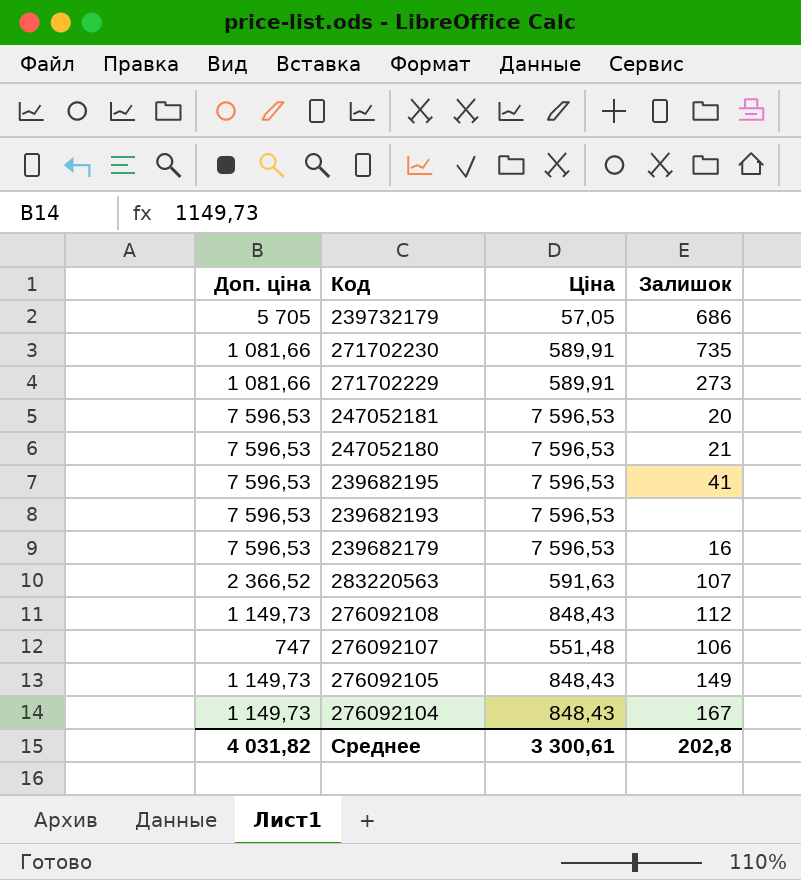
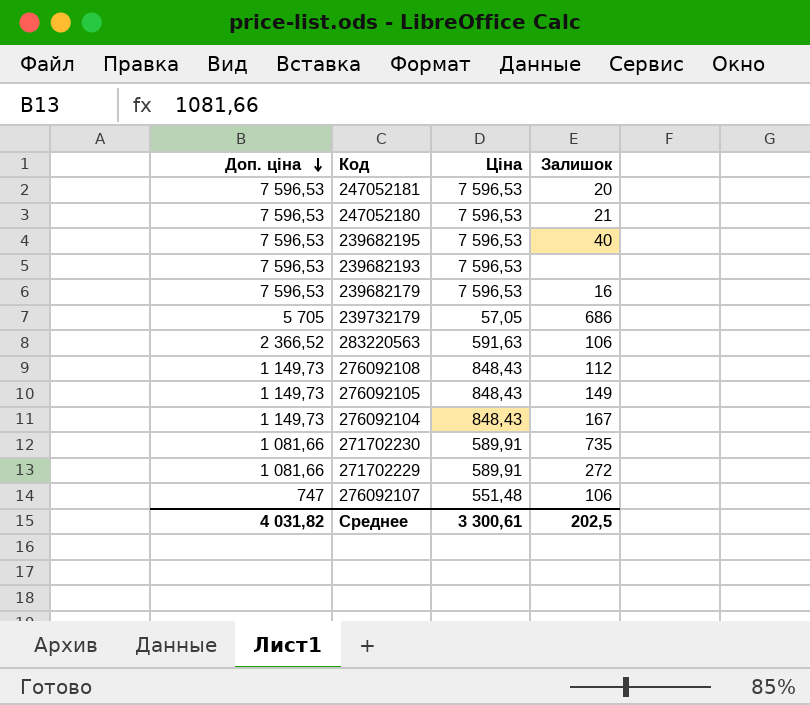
row order: none -> Доп. ціна descending
239682195 | Залишок: 41 -> 40
283220563 | Залишок: 107 -> 106
271702229 | Залишок: 273 -> 272
Среднее | Залишок: 202,8 -> 202,5

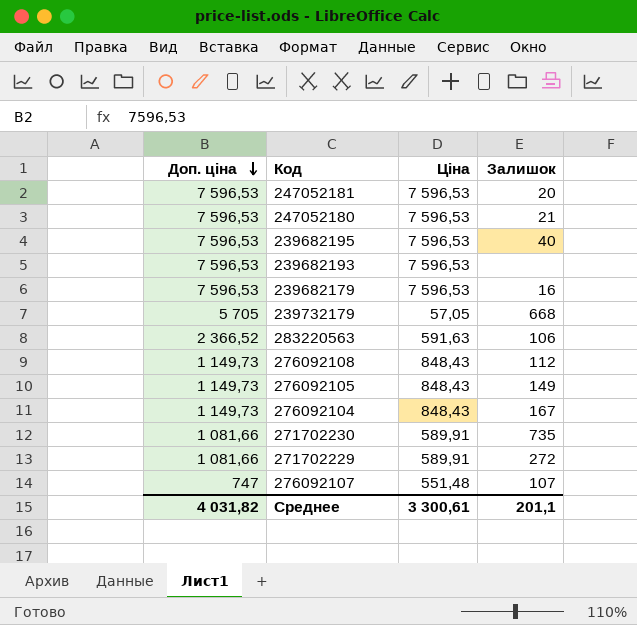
239732179 | Залишок: 686 -> 668
276092107 | Залишок: 106 -> 107
Среднее | Залишок: 202,5 -> 201,1

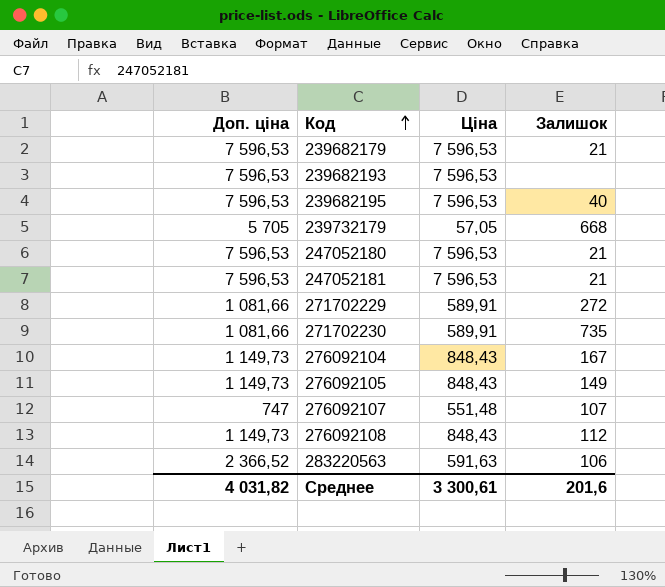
row order: Доп. ціна descending -> Код ascending
239682179 | Залишок: 16 -> 21
247052181 | Залишок: 20 -> 21
Среднее | Залишок: 201,1 -> 201,6

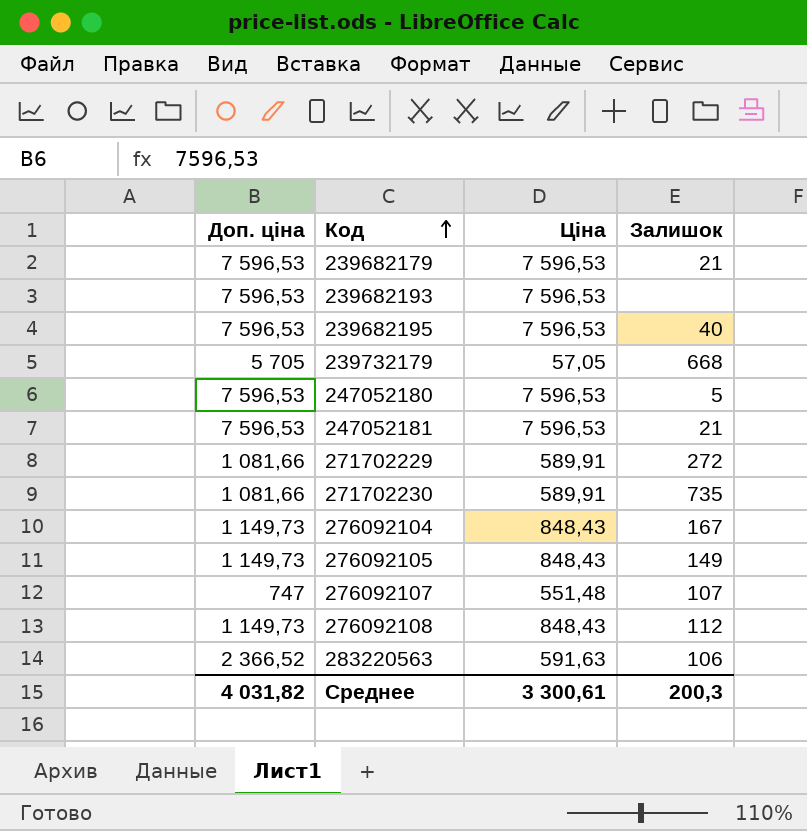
247052180 | Залишок: 21 -> 5
Среднее | Залишок: 201,6 -> 200,3

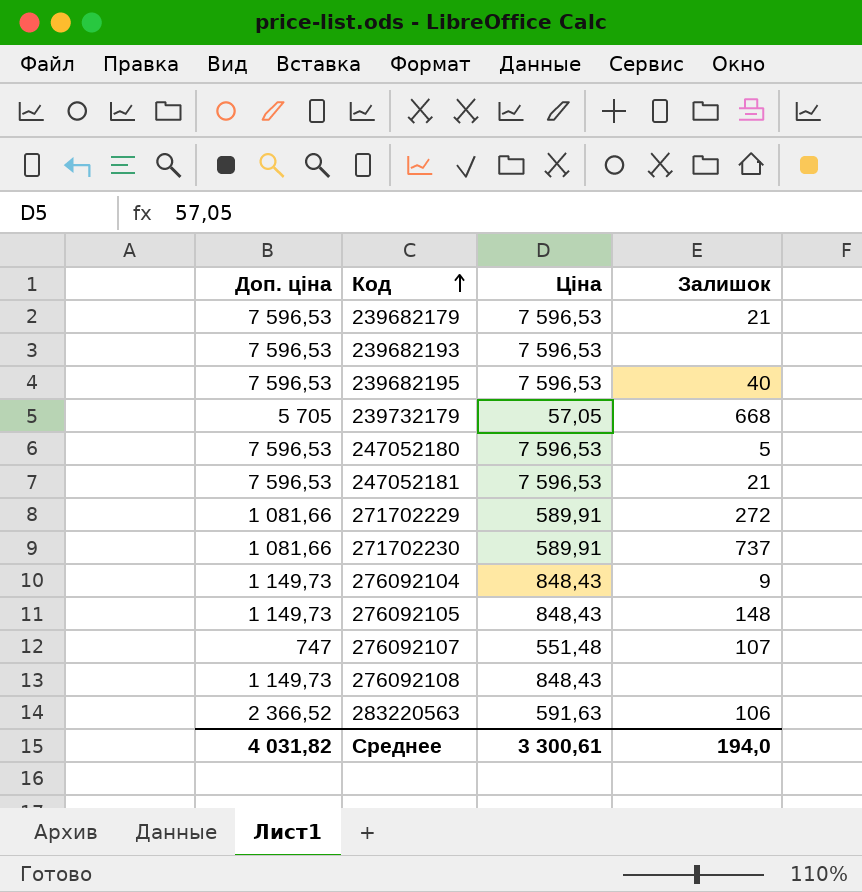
271702230 | Залишок: 735 -> 737
276092104 | Залишок: 167 -> 9
276092105 | Залишок: 149 -> 148
276092108 | Залишок: 112 -> none
Среднее | Залишок: 200,3 -> 194,0

